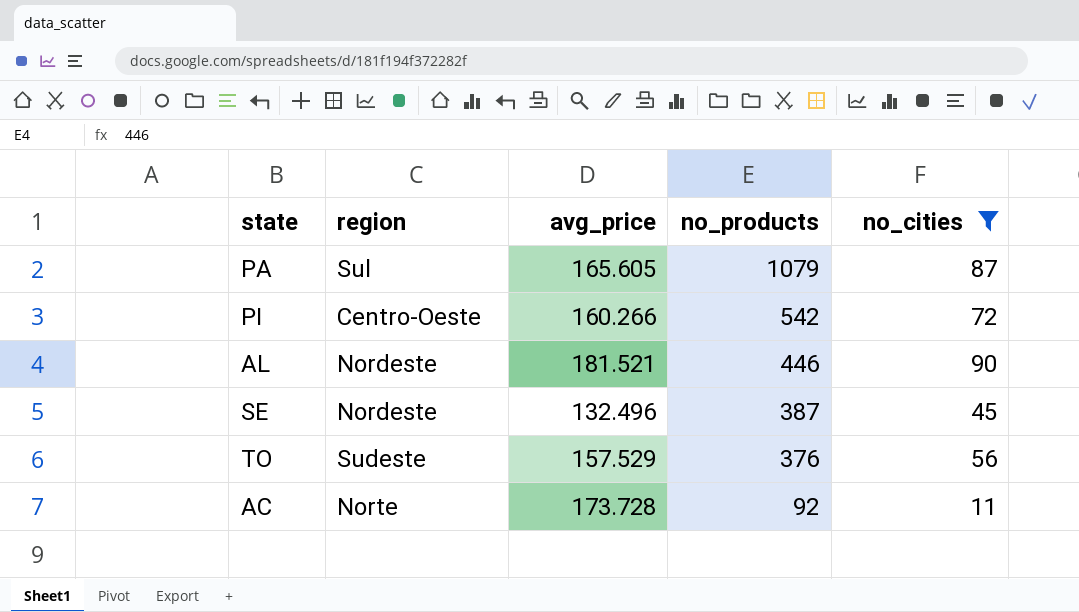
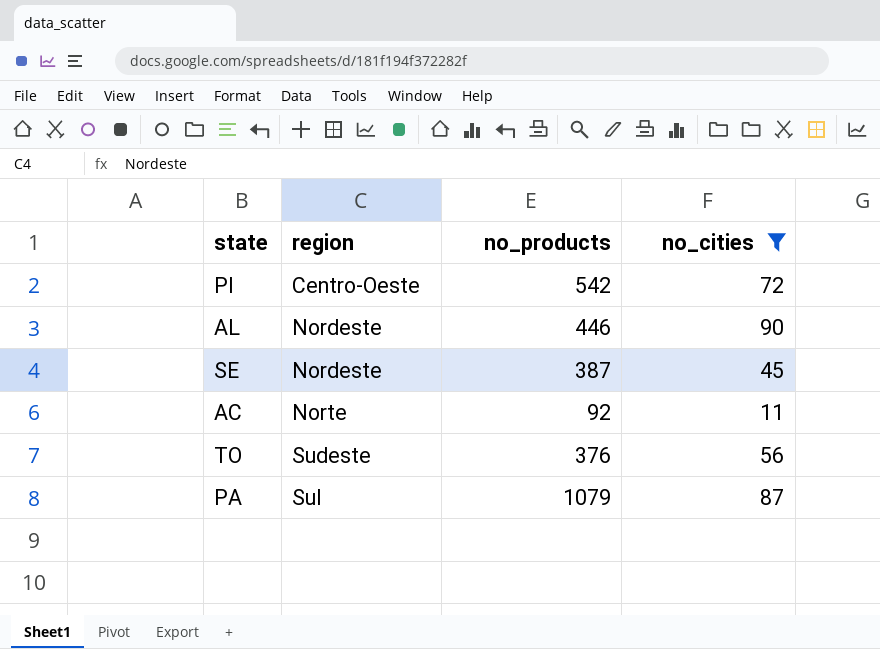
row order: no_products descending -> region ascending
column avg_price | position: 3 -> none

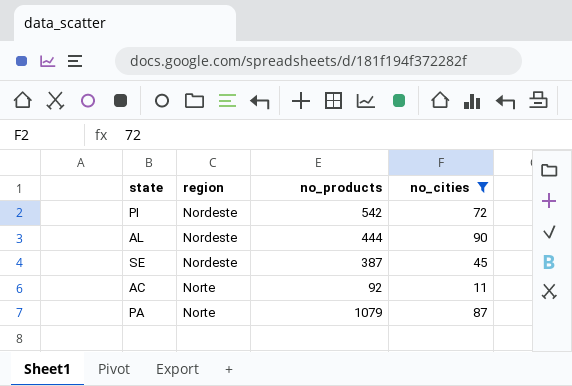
row TO: Sudeste | 376 | 56 -> none
PI | region: Centro-Oeste -> Nordeste
AL | no_products: 446 -> 444
PA | region: Sul -> Norte

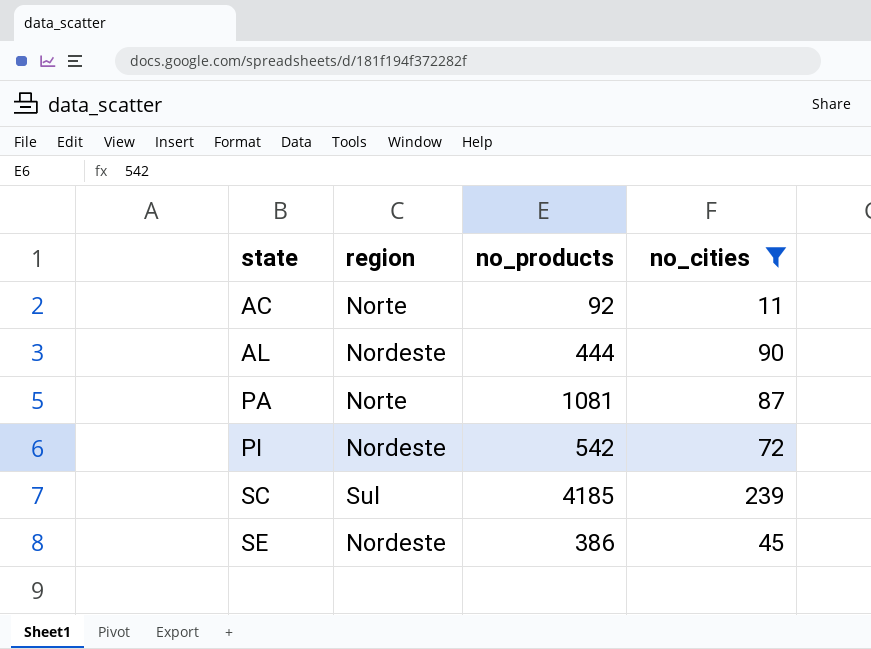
row order: region ascending -> state ascending
PA | no_products: 1079 -> 1081
row SC: none -> Sul | 4185 | 239
SE | no_products: 387 -> 386

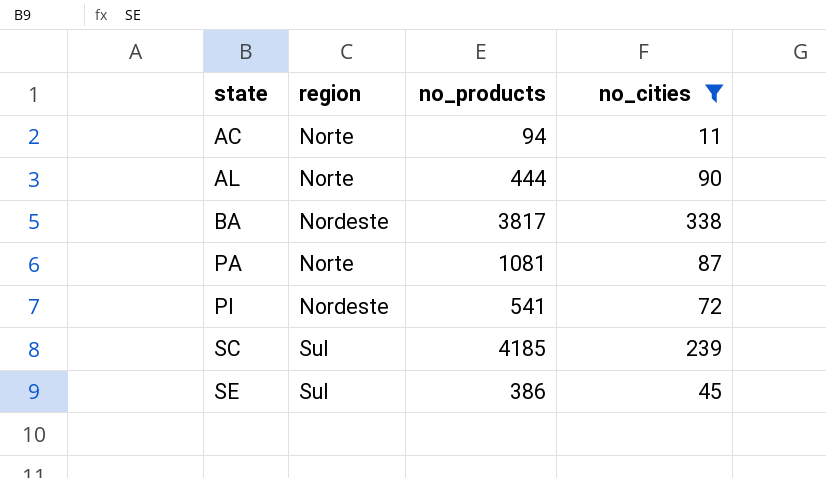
AC | no_products: 92 -> 94
AL | region: Nordeste -> Norte
row BA: none -> Nordeste | 3817 | 338
PI | no_products: 542 -> 541
SE | region: Nordeste -> Sul

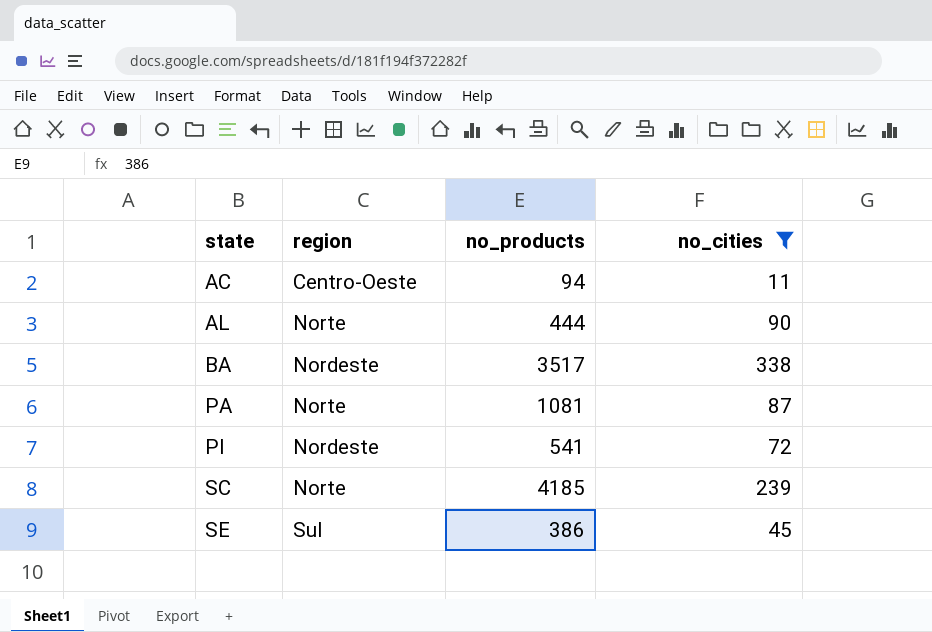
AC | region: Norte -> Centro-Oeste
BA | no_products: 3817 -> 3517
SC | region: Sul -> Norte

